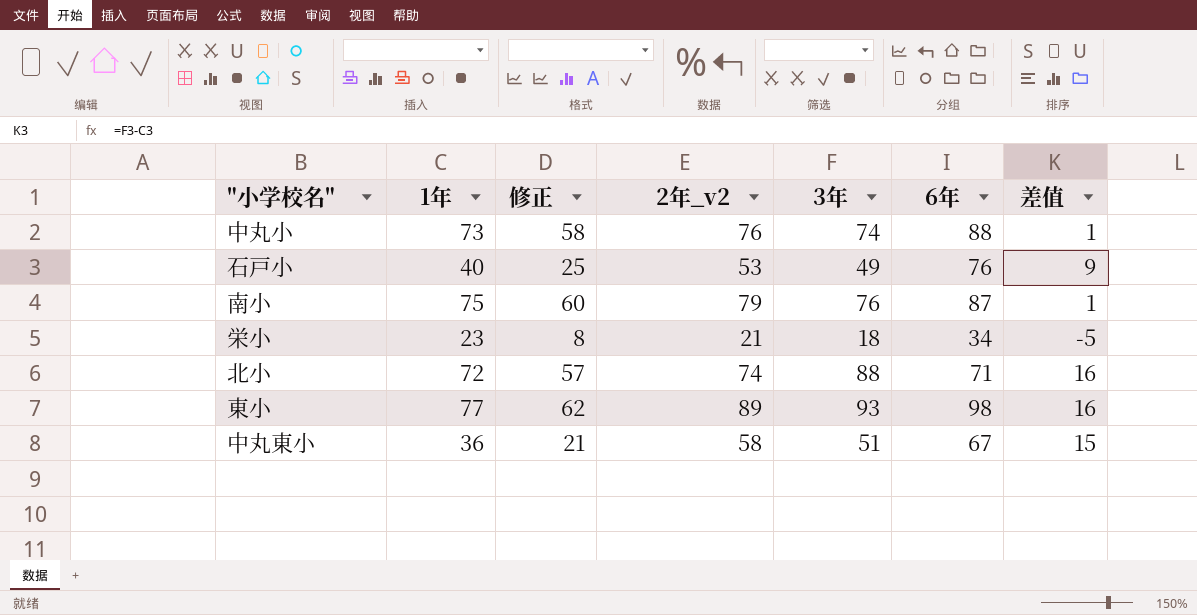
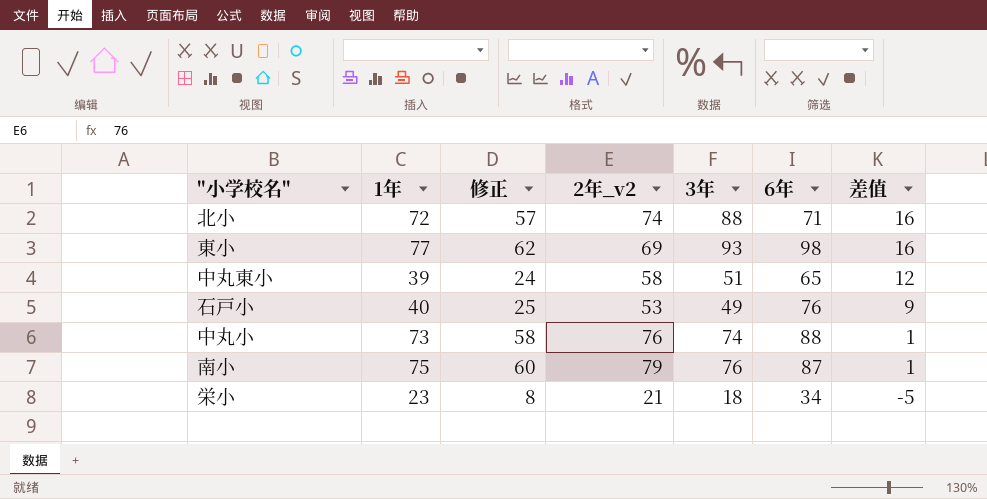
row order: none -> 差值 descending
東小 | 2年_v2: 89 -> 69
中丸東小 | 1年: 36 -> 39
中丸東小 | 修正: 21 -> 24
中丸東小 | 6年: 67 -> 65
中丸東小 | 差值: 15 -> 12

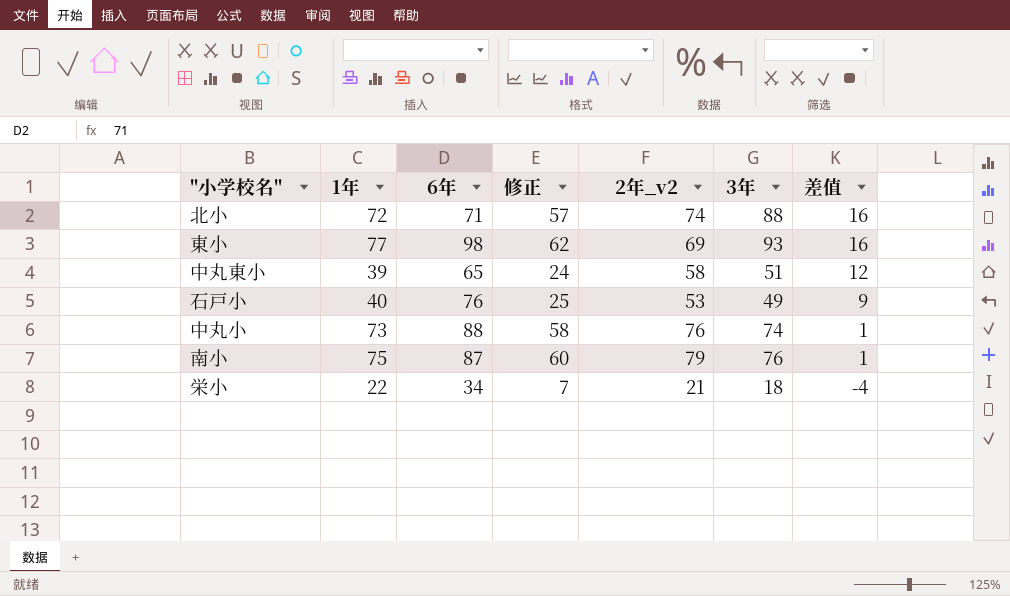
column 6年 | position: 6 -> 3
栄小 | 1年: 23 -> 22
栄小 | 修正: 8 -> 7
栄小 | 差值: -5 -> -4

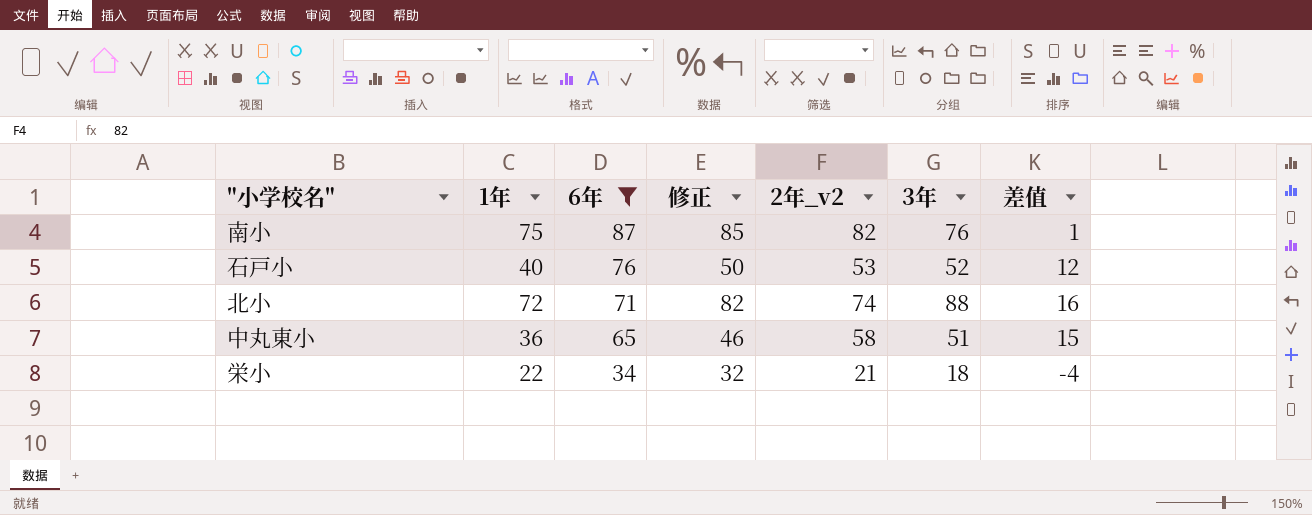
filter: none -> 6年 <= 87
row order: 差值 descending -> 6年 descending
column 修正 | formula: [1年] - 15 -> [1年] + 10
南小 | 2年_v2: 79 -> 82
石戸小 | 3年: 49 -> 52
石戸小 | 差值: 9 -> 12
中丸東小 | 1年: 39 -> 36
中丸東小 | 差值: 12 -> 15

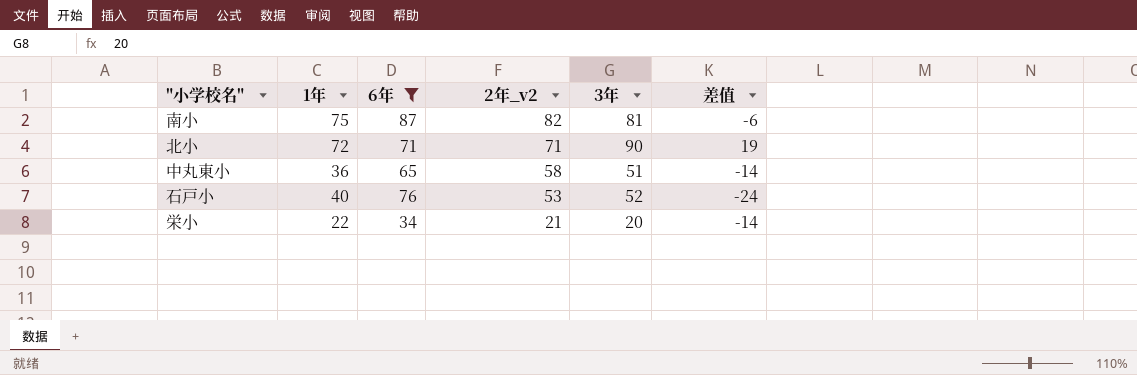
row order: 6年 descending -> 2年_v2 descending
column 修正 | formula: [1年] + 10 -> none
column 差值 | formula: [3年] - [1年] -> [3年] - [6年]
南小 | 3年: 76 -> 81
北小 | 2年_v2: 74 -> 71
北小 | 3年: 88 -> 90
栄小 | 3年: 18 -> 20

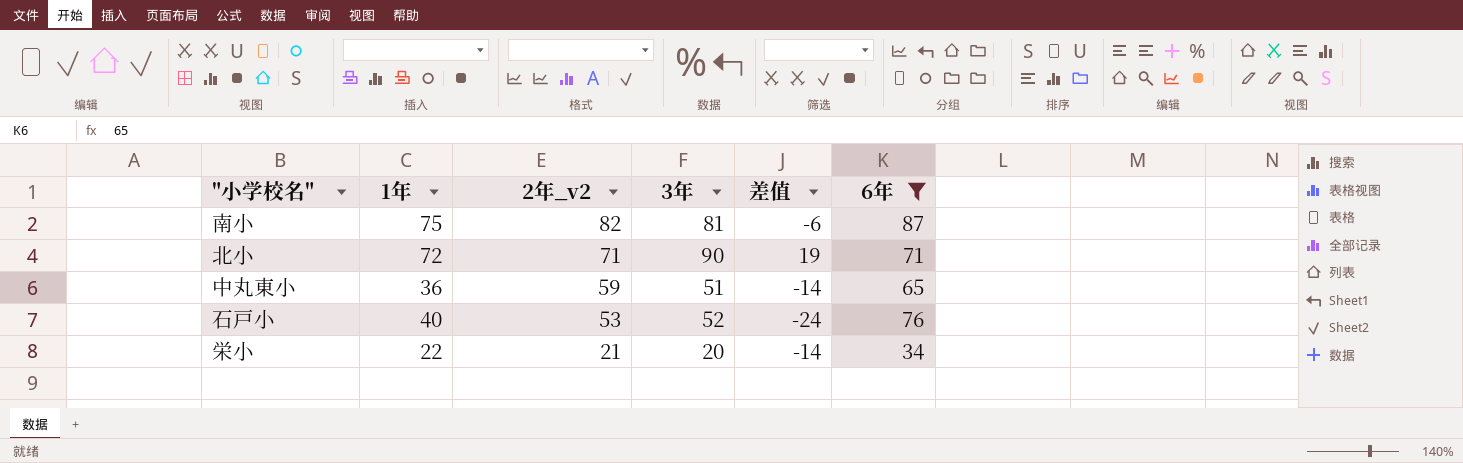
column 6年 | position: 3 -> 6
中丸東小 | 2年_v2: 58 -> 59

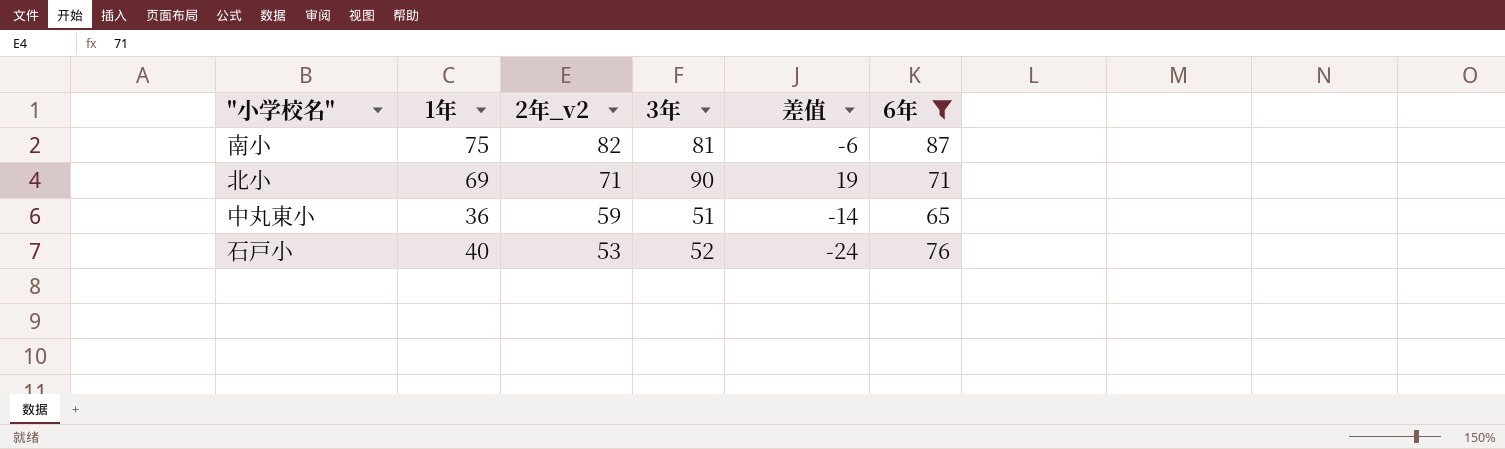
row 栄小: 22 | 21 | 20 | -14 | 34 -> none
北小 | 1年: 72 -> 69

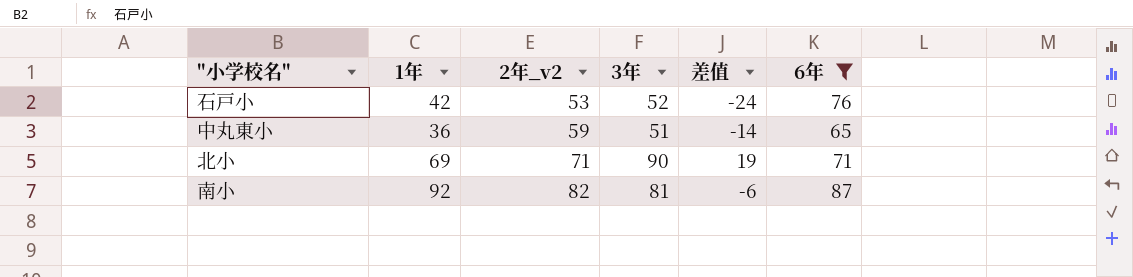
row order: 2年_v2 descending -> 2年_v2 ascending
石戸小 | 1年: 40 -> 42
南小 | 1年: 75 -> 92

